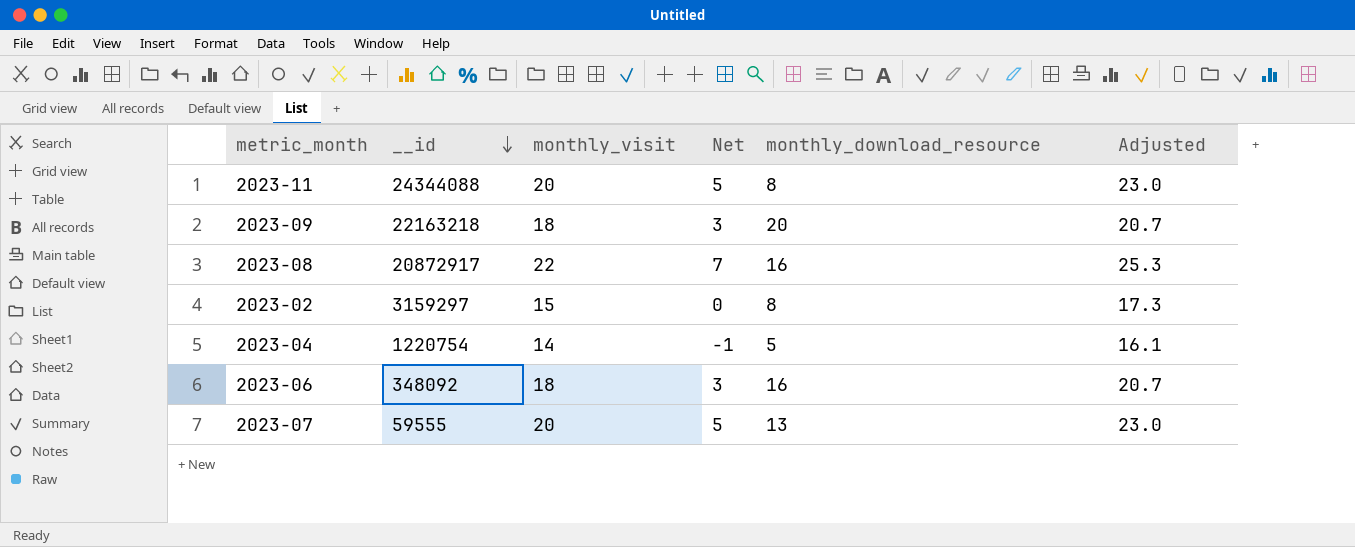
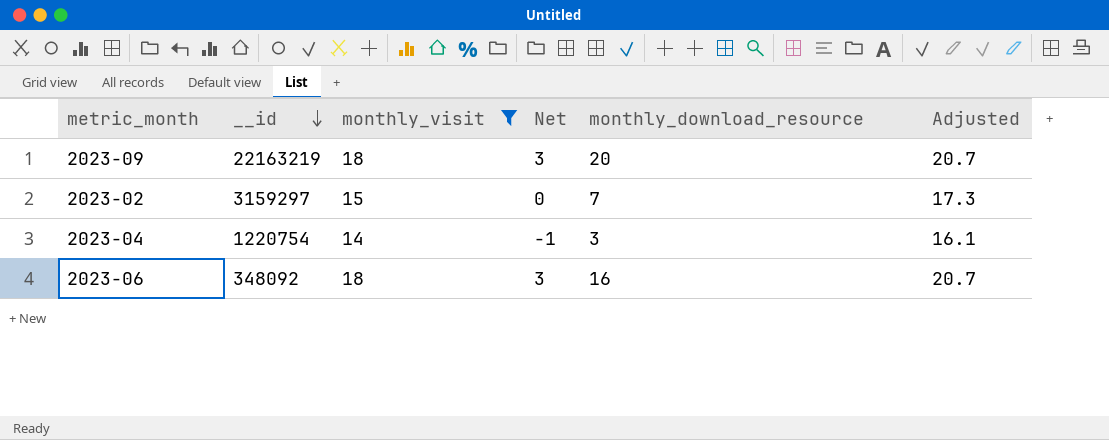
filter: none -> monthly_visit <= 18
2023-09 | __id: 22163218 -> 22163219
2023-02 | monthly_download_resource: 8 -> 7
2023-04 | monthly_download_resource: 5 -> 3

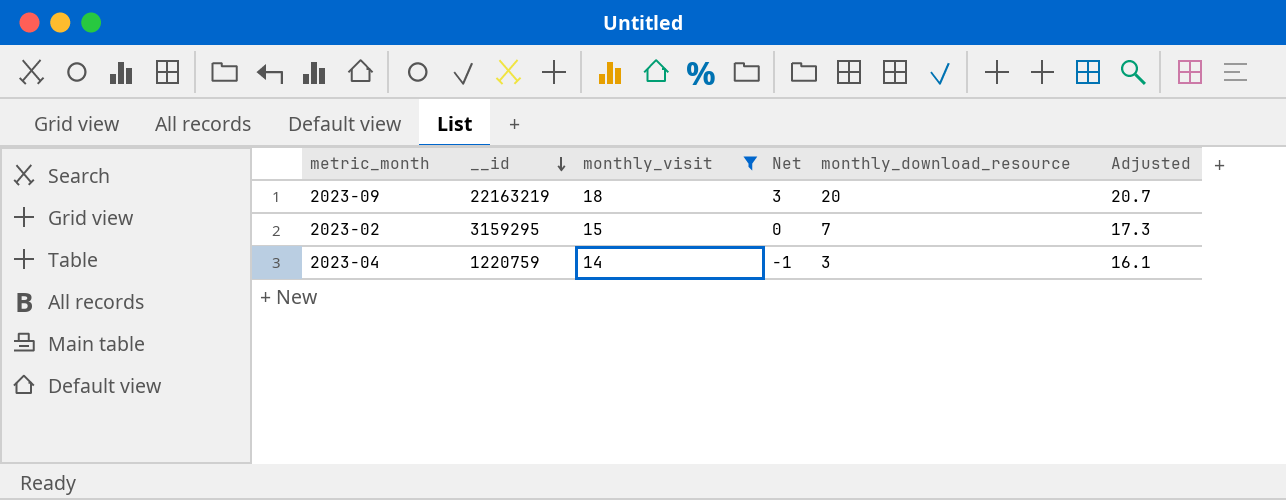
row 2023-06: 348092 | 18 | 3 | 16 | 20.7 -> none
2023-02 | __id: 3159297 -> 3159295
2023-04 | __id: 1220754 -> 1220759

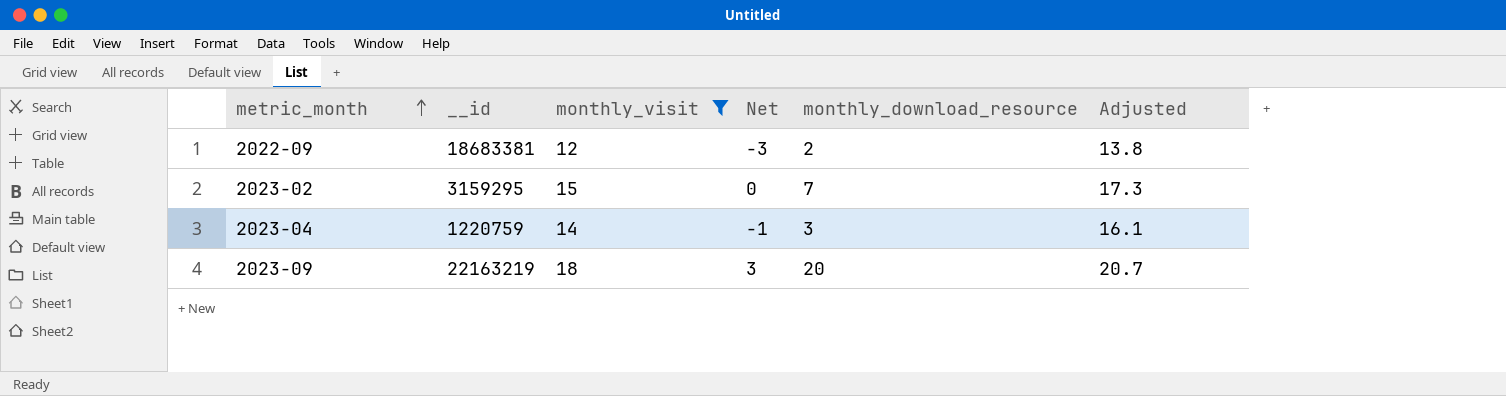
row order: __id descending -> metric_month ascending
row 2022-09: none -> 18683381 | 12 | -3 | 2 | 13.8

